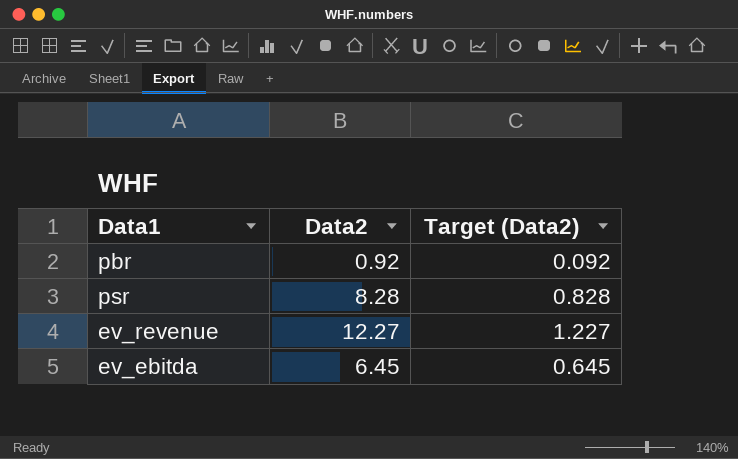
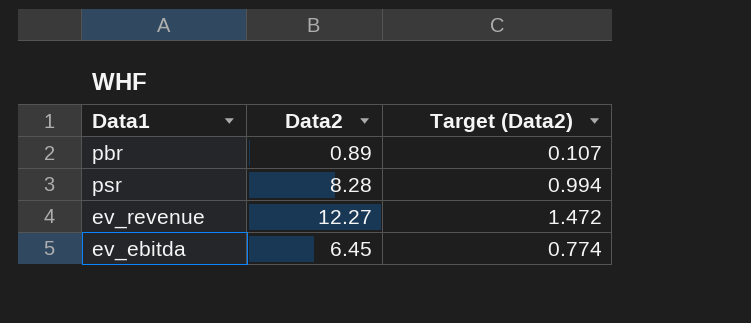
column Target (Data2) | formula: [Data2] * 0.1 -> [Data2] * 0.12
pbr | Data2: 0.92 -> 0.89

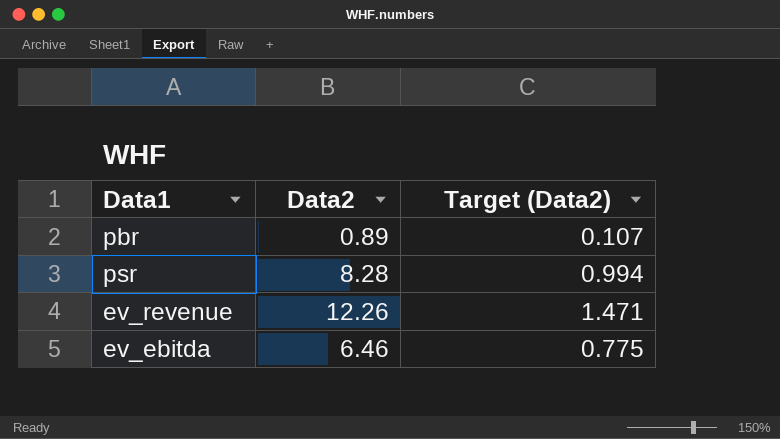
ev_revenue | Data2: 12.27 -> 12.26
ev_revenue | Target (Data2): 1.472 -> 1.471
ev_ebitda | Data2: 6.45 -> 6.46
ev_ebitda | Target (Data2): 0.774 -> 0.775

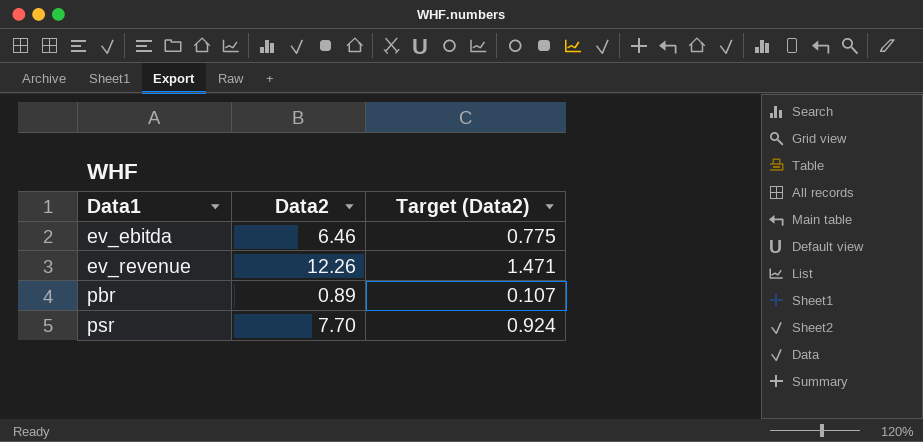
row order: none -> Data1 ascending
psr | Data2: 8.28 -> 7.70
psr | Target (Data2): 0.994 -> 0.924

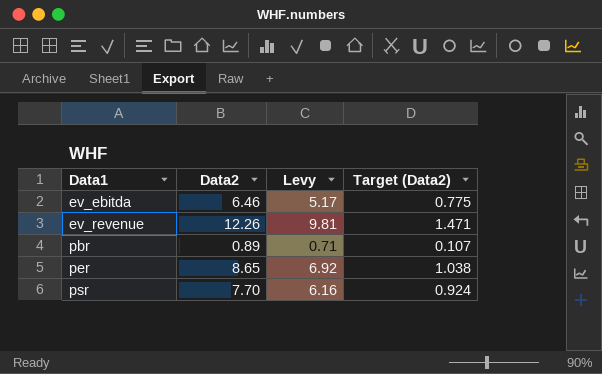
column Levy | formula: none -> [Data2] * 0.8
row per: none -> 8.65 | 6.92 | 1.038

